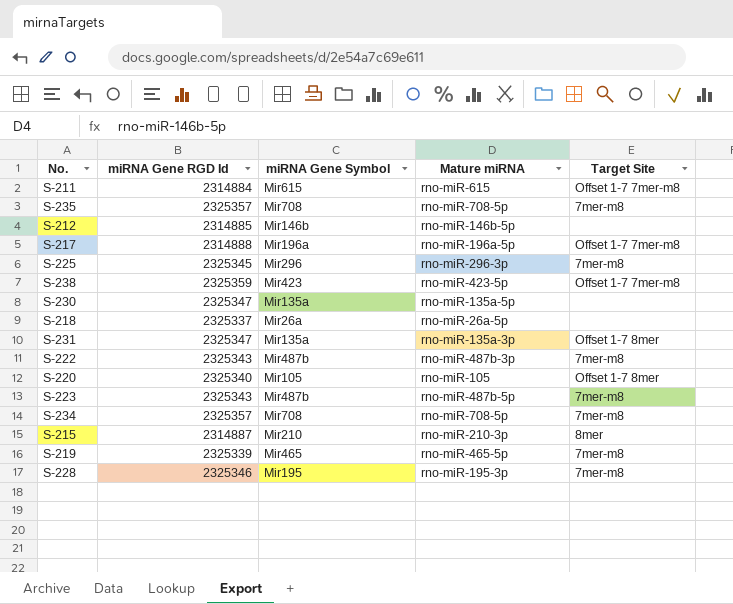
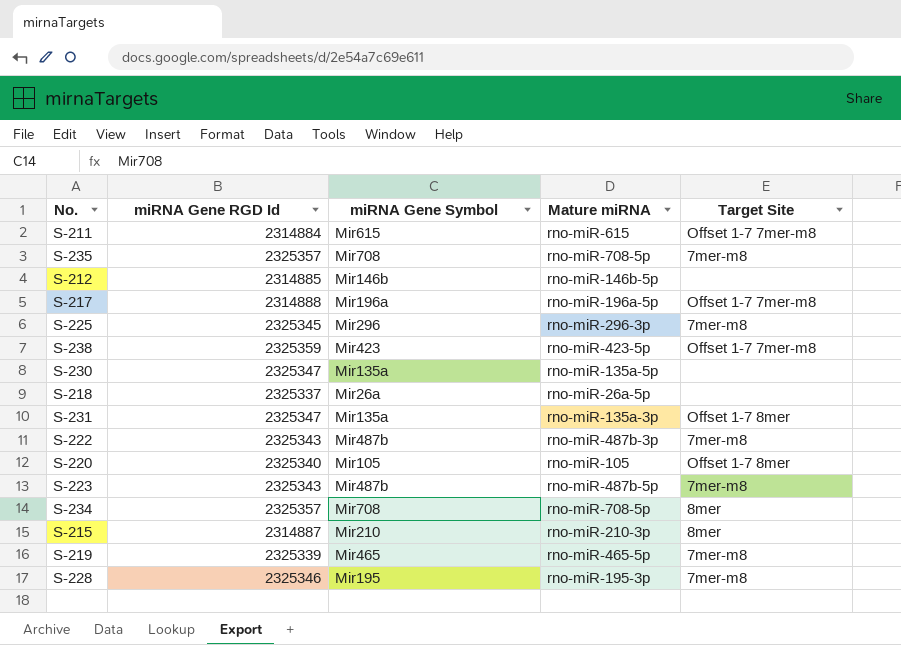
S-234 | Target Site: 7mer-m8 -> 8mer

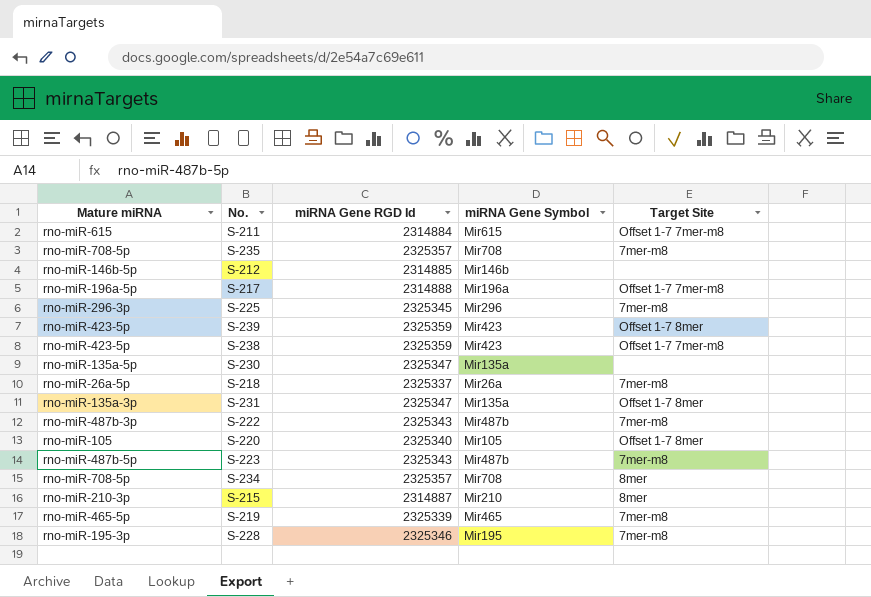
column Mature miRNA | position: 4 -> 1
row S-239: none -> rno-miR-423-5p | 2325359 | Mir423 | Offset 1-7 8mer
S-218 | Target Site: none -> 7mer-m8

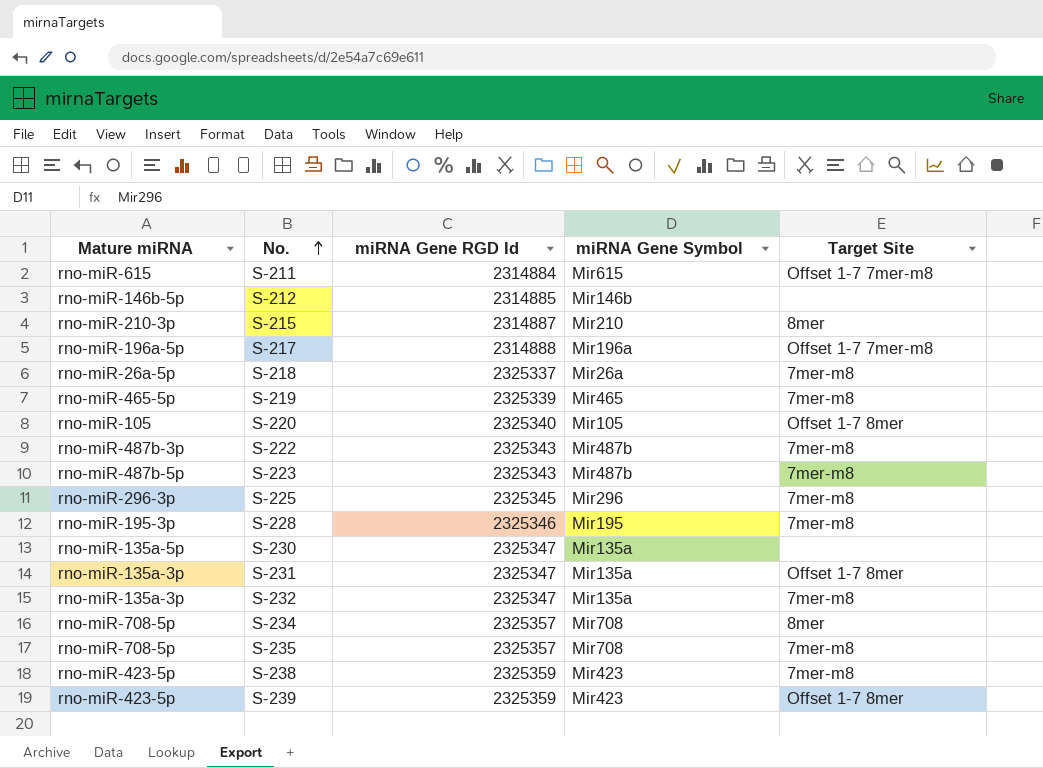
row order: none -> No. ascending
row S-232: none -> rno-miR-135a-3p | 2325347 | Mir135a | 7mer-m8
S-238 | Target Site: Offset 1-7 7mer-m8 -> 7mer-m8

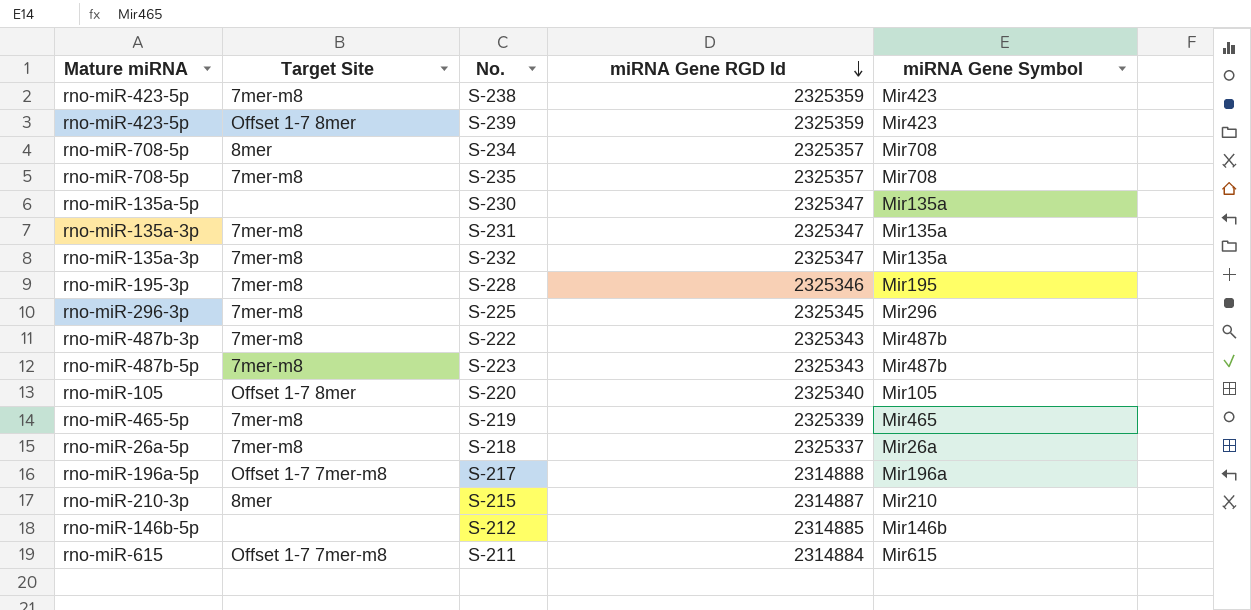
row order: No. ascending -> miRNA Gene RGD Id descending
column Target Site | position: 5 -> 2
S-231 | Target Site: Offset 1-7 8mer -> 7mer-m8

